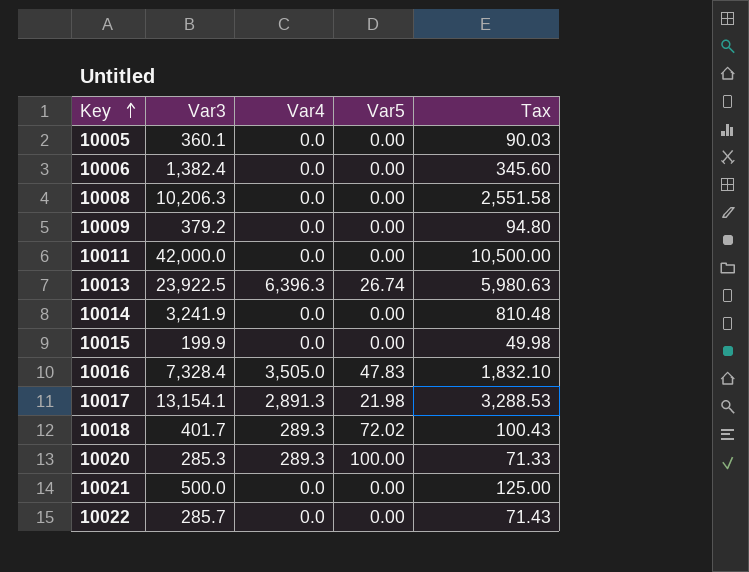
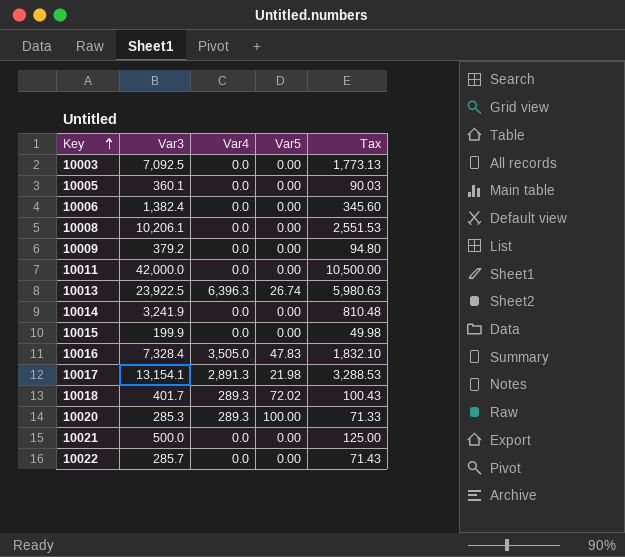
row 10003: none -> 7,092.5 | 0.0 | 0.00 | 1,773.13
10008 | Var3: 10,206.3 -> 10,206.1
10008 | Tax: 2,551.58 -> 2,551.53

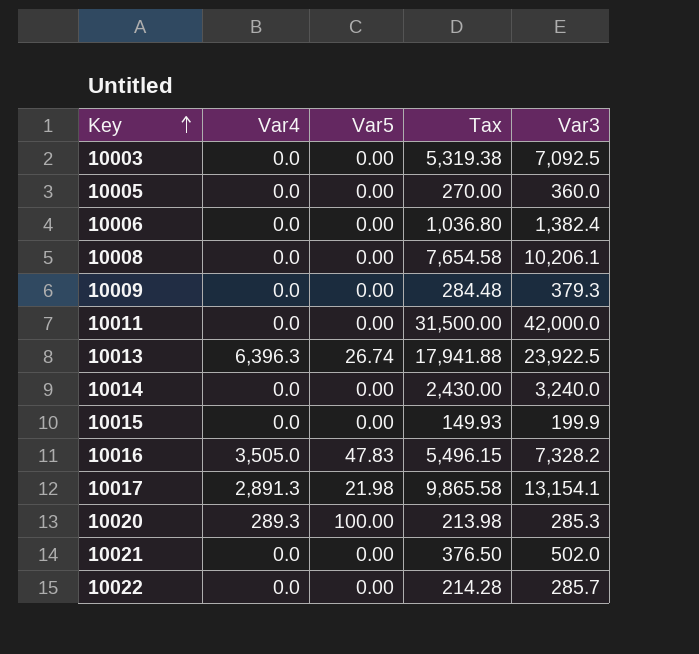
column Tax | formula: [Var3] * 0.25 -> [Var3] * 0.75
column Var3 | position: 2 -> 5
row 10018: 401.7 | 289.3 | 72.02 | 100.43 -> none
10005 | Var3: 360.1 -> 360.0
10009 | Var3: 379.2 -> 379.3
10014 | Var3: 3,241.9 -> 3,240.0
10016 | Var3: 7,328.4 -> 7,328.2
10021 | Var3: 500.0 -> 502.0

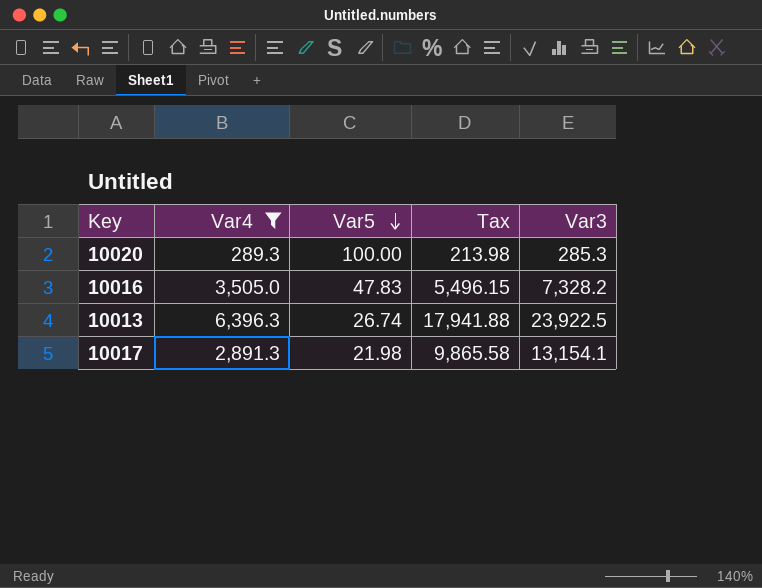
filter: none -> Var4 != 0.0
row order: Key ascending -> Var5 descending

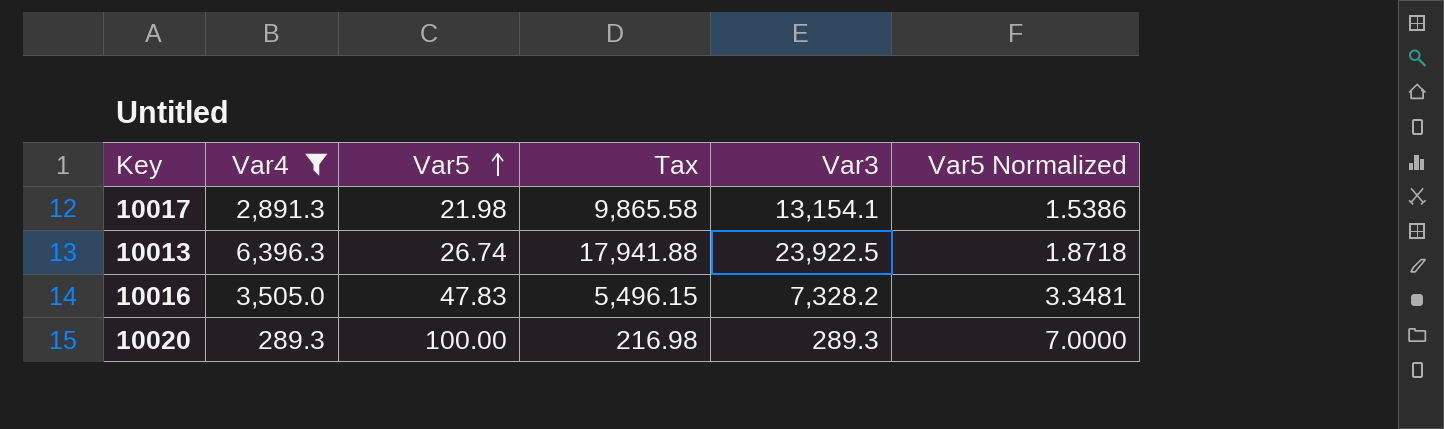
row order: Var5 descending -> Var5 ascending
column Var5 Normalized | formula: none -> [Var5] * 0.07
10020 | Tax: 213.98 -> 216.98
10020 | Var3: 285.3 -> 289.3

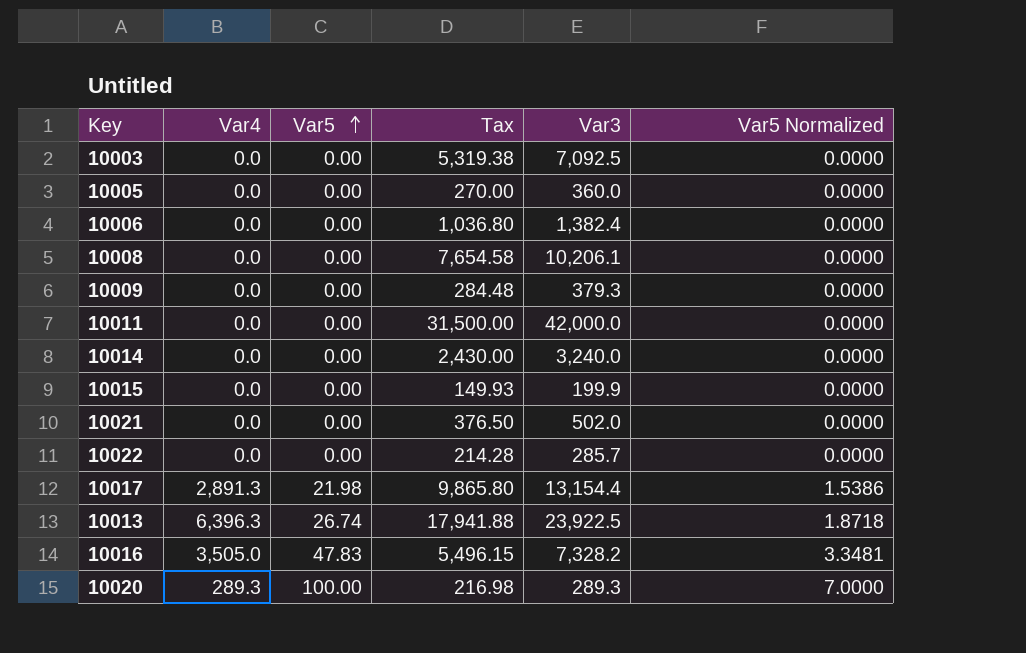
filter: Var4 != 0.0 -> none
10017 | Tax: 9,865.58 -> 9,865.80
10017 | Var3: 13,154.1 -> 13,154.4

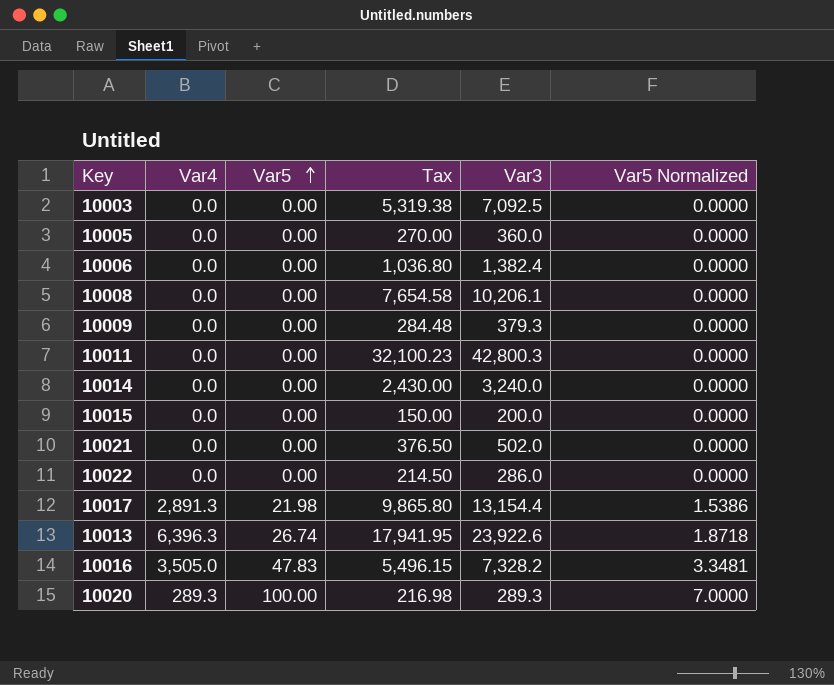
10011 | Tax: 31,500.00 -> 32,100.23
10011 | Var3: 42,000.0 -> 42,800.3
10015 | Tax: 149.93 -> 150.00
10015 | Var3: 199.9 -> 200.0
10022 | Tax: 214.28 -> 214.50
10022 | Var3: 285.7 -> 286.0
10013 | Tax: 17,941.88 -> 17,941.95
10013 | Var3: 23,922.5 -> 23,922.6

